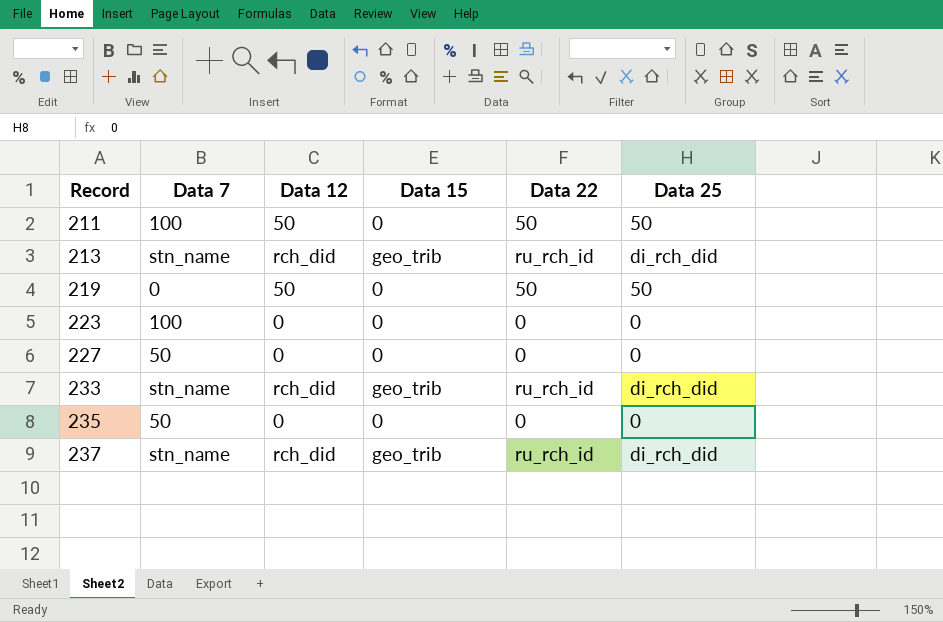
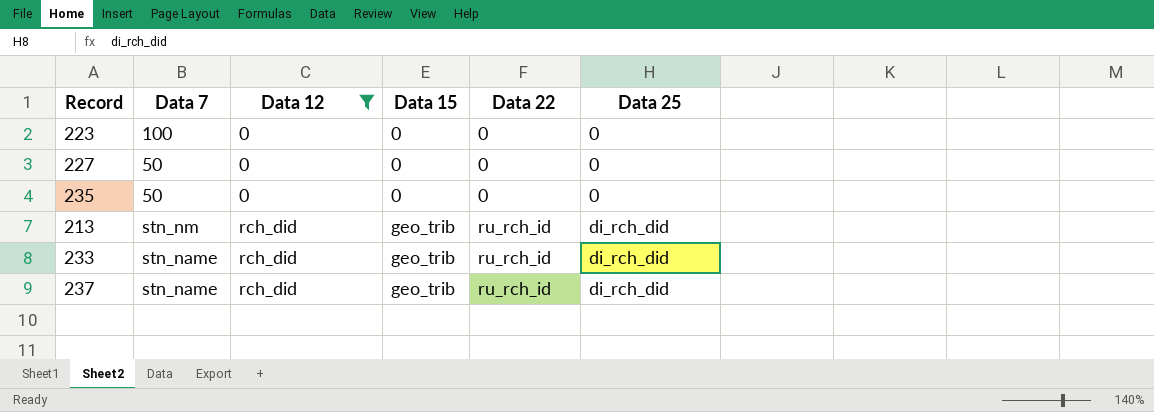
filter: none -> Data 12 != 50
row order: Record ascending -> Data 12 ascending
213 | Data 7: stn_name -> stn_nm

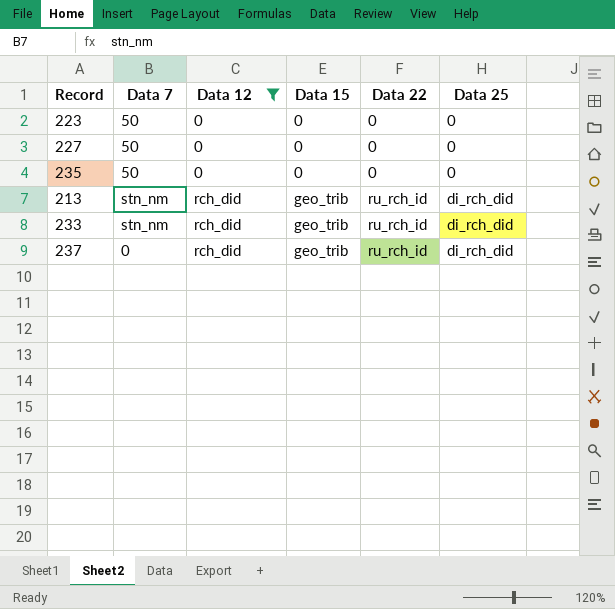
223 | Data 7: 100 -> 50
233 | Data 7: stn_name -> stn_nm
237 | Data 7: stn_name -> 0

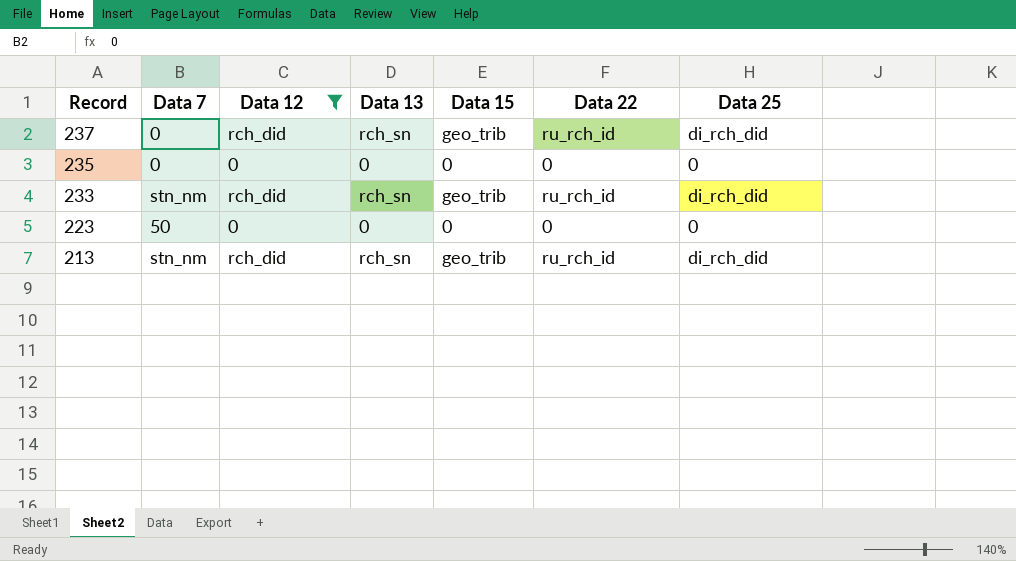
row order: Data 12 ascending -> Record descending
column Data 13 | position: none -> 4
row 227: 50 | 0 | 0 | 0 | 0 -> none
235 | Data 7: 50 -> 0

